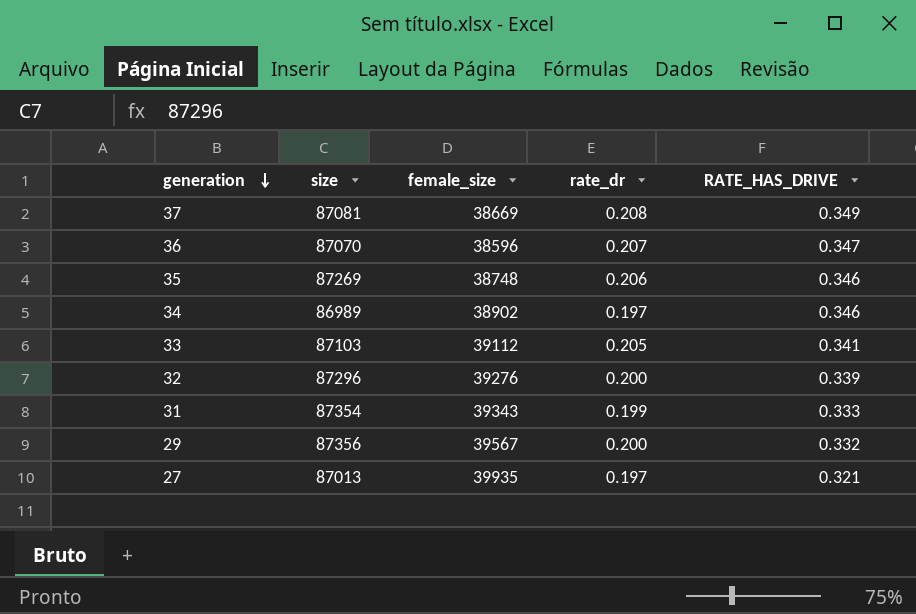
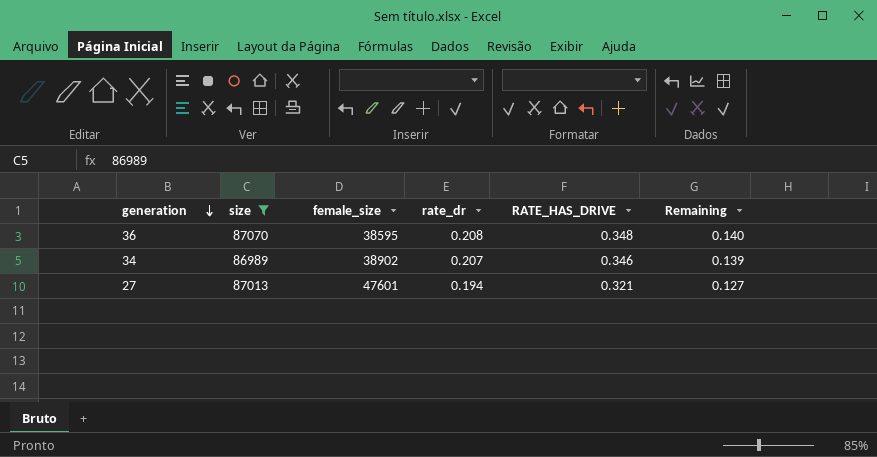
filter: none -> size <= 87070
column Remaining | formula: none -> [RATE_HAS_DRIVE] - [rate_dr]
36 | female_size: 38596 -> 38595
36 | rate_dr: 0.207 -> 0.208
36 | RATE_HAS_DRIVE: 0.347 -> 0.348
34 | rate_dr: 0.197 -> 0.207
27 | female_size: 39935 -> 47601
27 | rate_dr: 0.197 -> 0.194

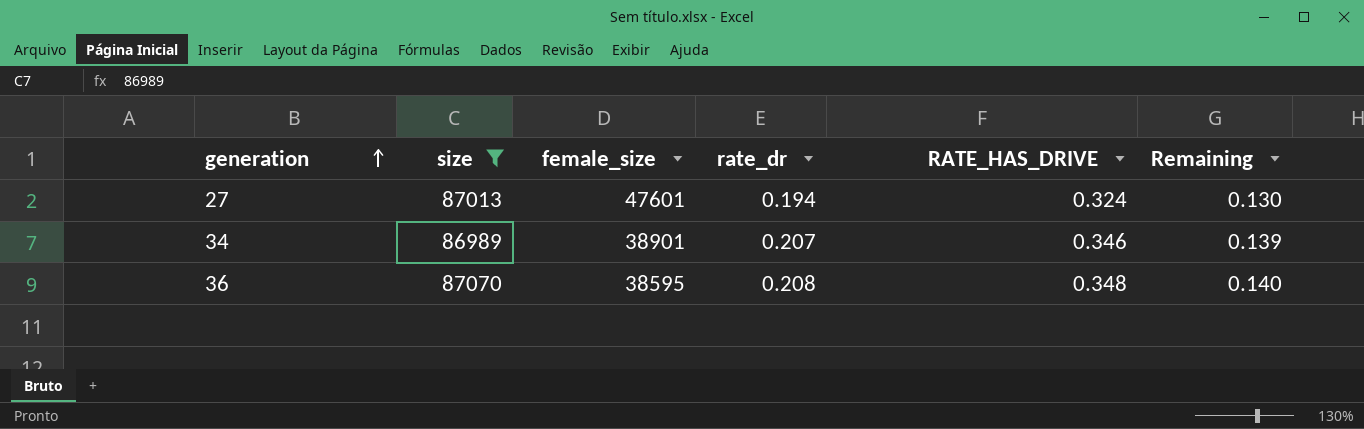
row order: generation descending -> generation ascending
27 | RATE_HAS_DRIVE: 0.321 -> 0.324
27 | Remaining: 0.127 -> 0.130
34 | female_size: 38902 -> 38901

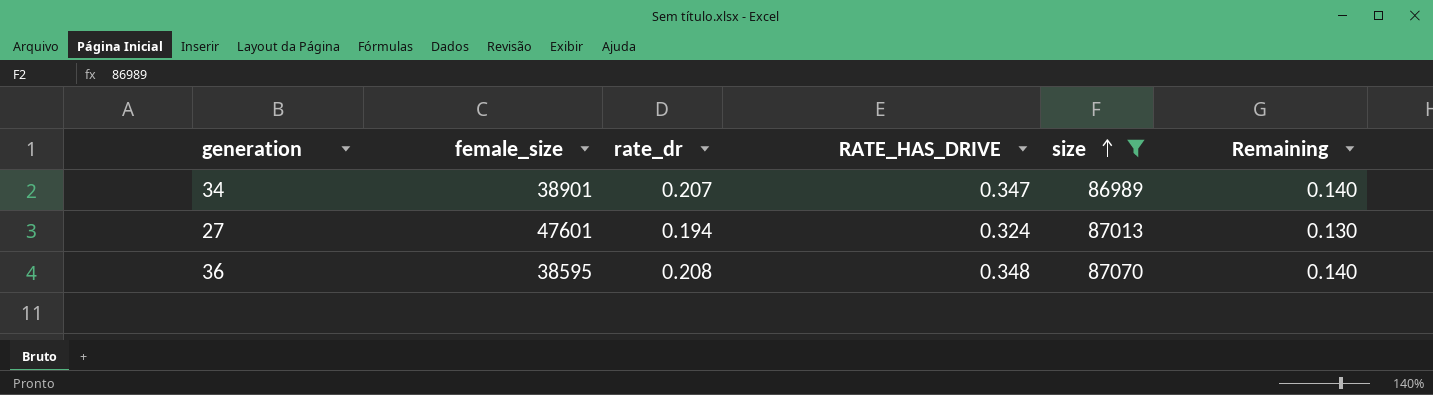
row order: generation ascending -> size ascending
column size | position: 2 -> 5
34 | RATE_HAS_DRIVE: 0.346 -> 0.347
34 | Remaining: 0.139 -> 0.140

